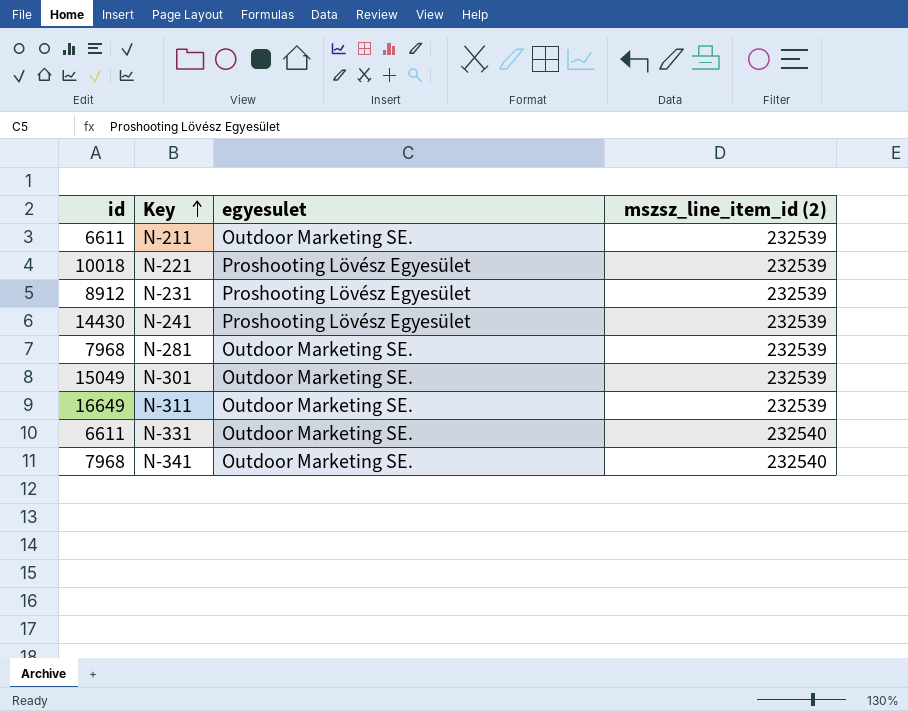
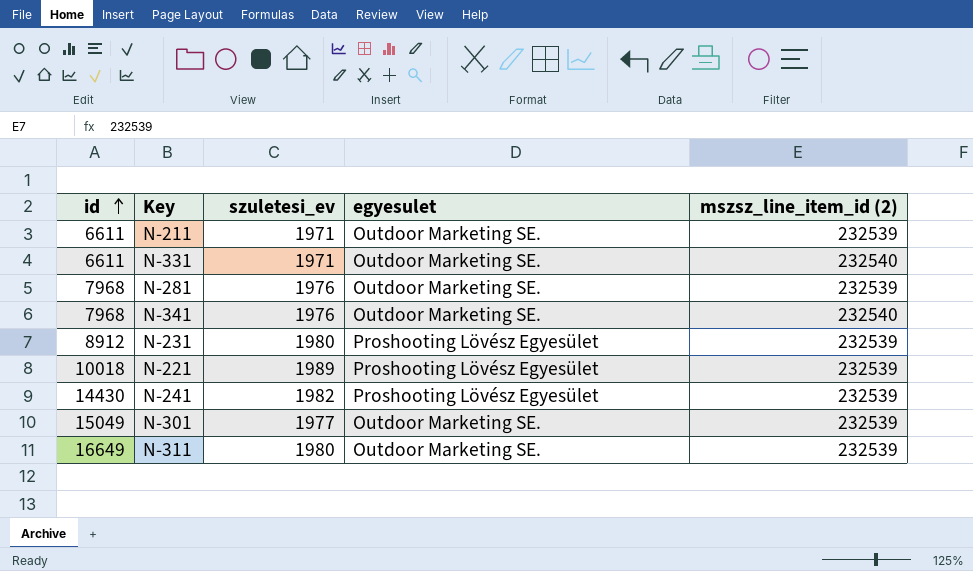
row order: Key ascending -> id ascending
column szuletesi_ev | position: none -> 3

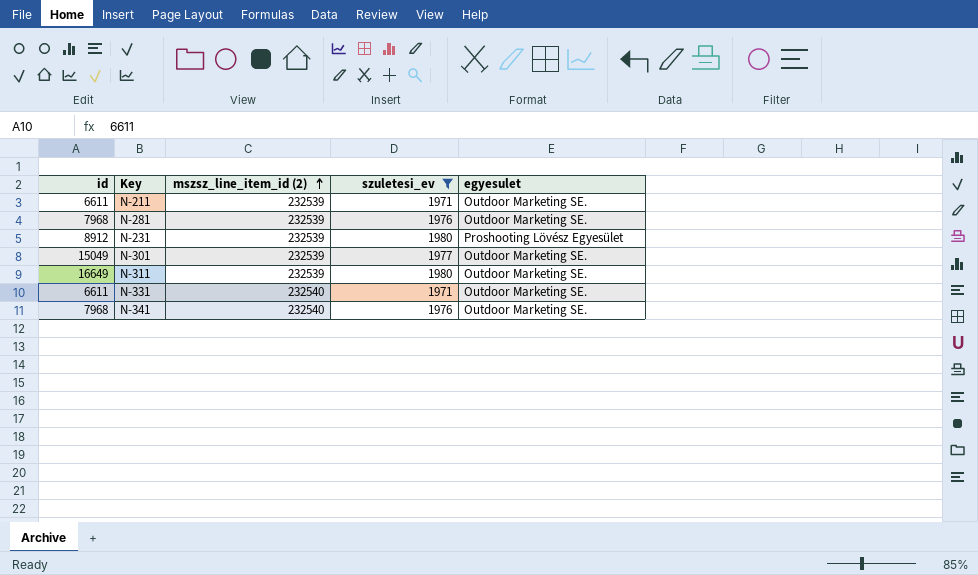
filter: none -> szuletesi_ev <= 1980
row order: id ascending -> mszsz_line_item_id (2) ascending
column mszsz_line_item_id (2) | position: 5 -> 3

